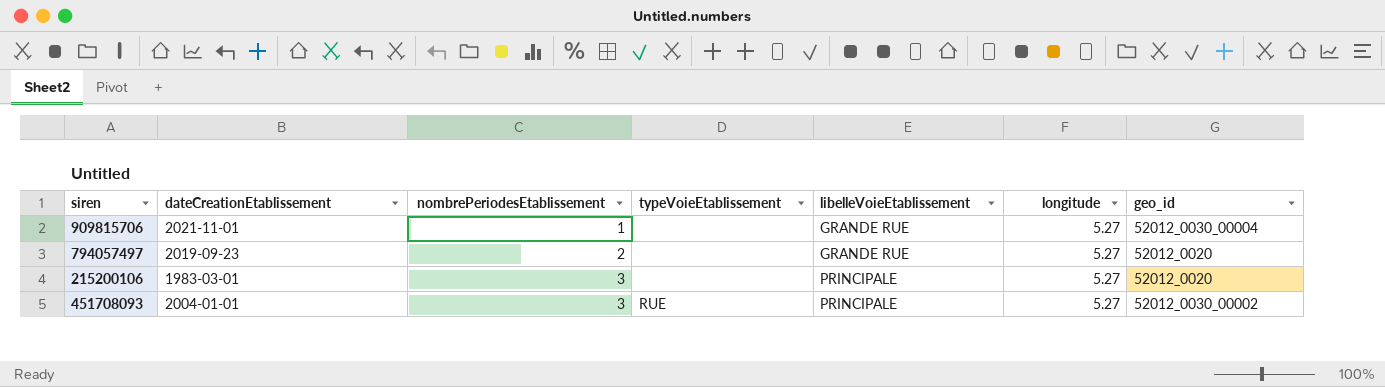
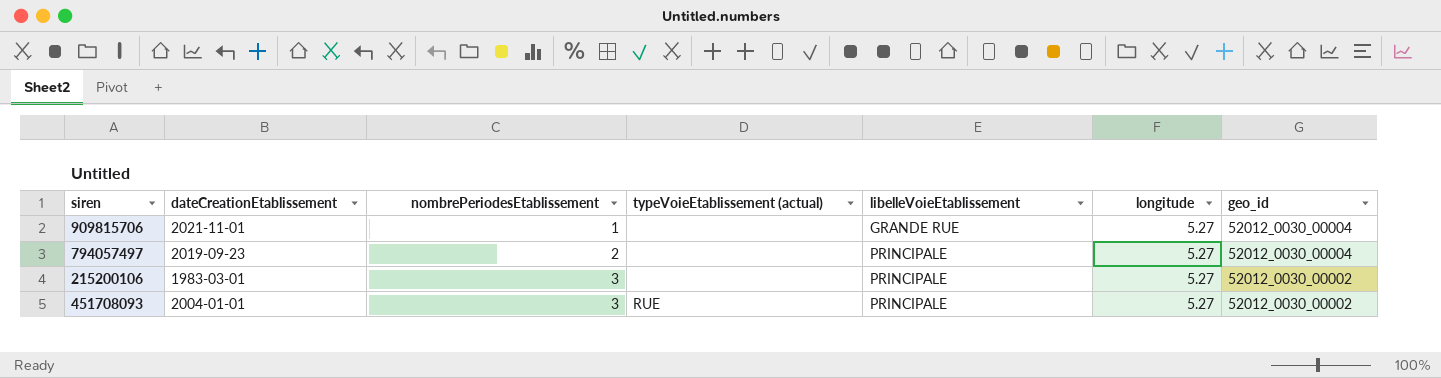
column name: typeVoieEtablissement -> typeVoieEtablissement (actual)
794057497 | libelleVoieEtablissement: GRANDE RUE -> PRINCIPALE
794057497 | geo_id: 52012_0020 -> 52012_0030_00004
215200106 | geo_id: 52012_0020 -> 52012_0030_00002

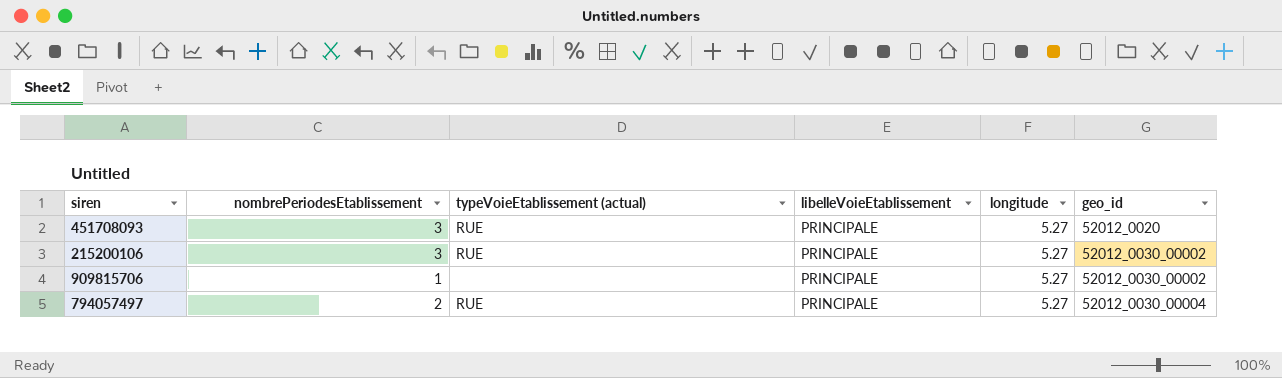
row order: nombrePeriodesEtablissement ascending -> geo_id ascending
column dateCreationEtablissement | position: 2 -> none
451708093 | geo_id: 52012_0030_00002 -> 52012_0020
215200106 | typeVoieEtablissement (actual): none -> RUE
909815706 | libelleVoieEtablissement: GRANDE RUE -> PRINCIPALE
909815706 | geo_id: 52012_0030_00004 -> 52012_0030_00002
794057497 | typeVoieEtablissement (actual): none -> RUE

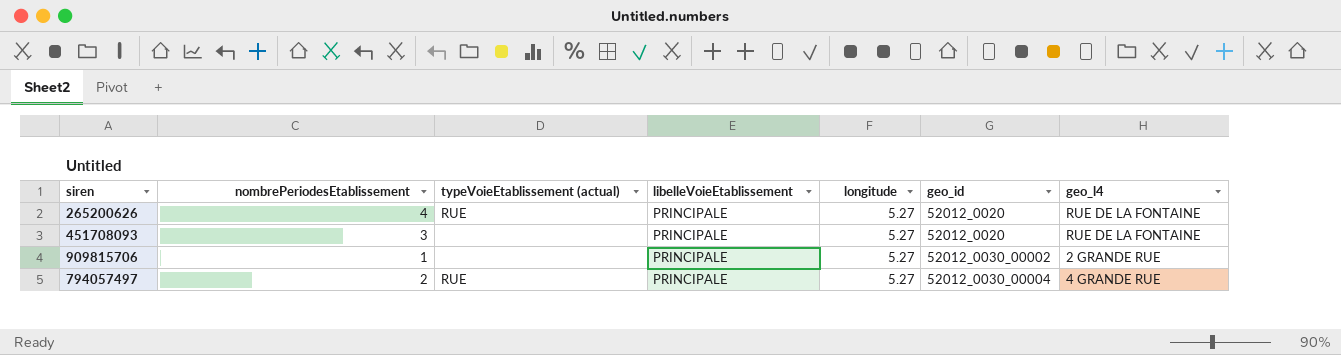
column geo_l4 | position: none -> 7
row 215200106: 3 | RUE | PRINCIPALE | 5.27 | 52012_0030_00002 -> none
row 265200626: none -> 4 | RUE | PRINCIPALE | 5.27 | 52012_0020 | RUE DE LA FONTAINE
451708093 | typeVoieEtablissement (actual): RUE -> none

